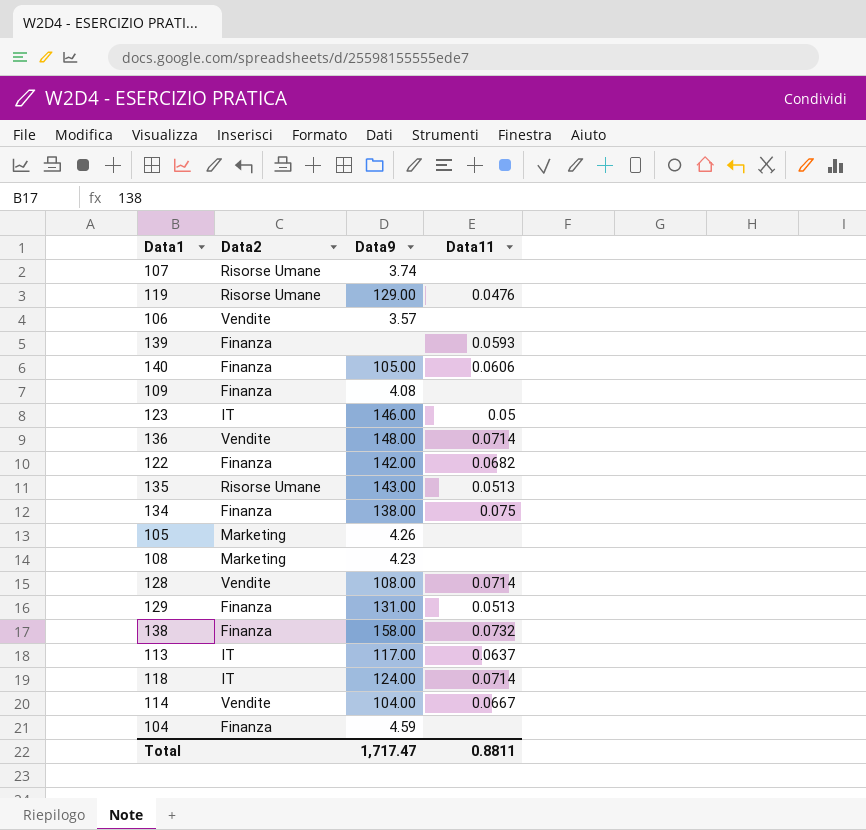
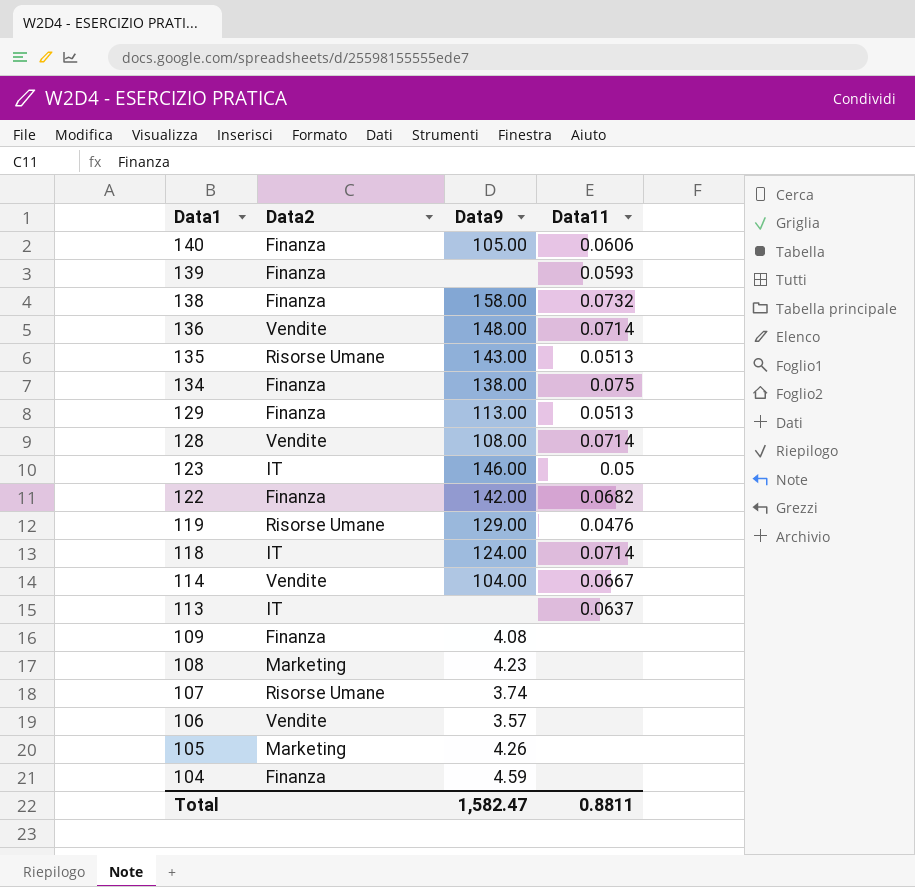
row order: none -> Data1 descending
129 | Data9: 131.00 -> 113.00
113 | Data9: 117.00 -> none
Total | Data9: 1,717.47 -> 1,582.47

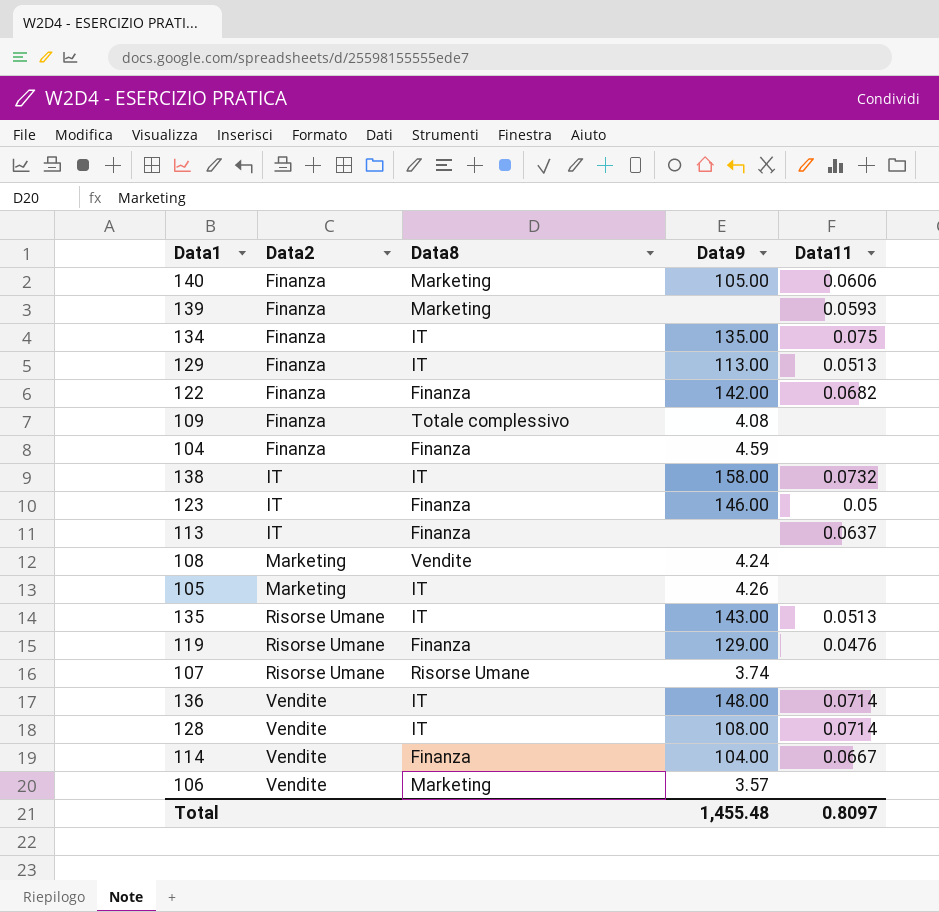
row order: Data1 descending -> Data2 ascending
column Data8 | position: none -> 3
row 118: IT | 124.00 | 0.0714 -> none
134 | Data9: 138.00 -> 135.00
138 | Data2: Finanza -> IT
108 | Data9: 4.23 -> 4.24
Total | Data9: 1,582.47 -> 1,455.48
Total | Data11: 0.8811 -> 0.8097

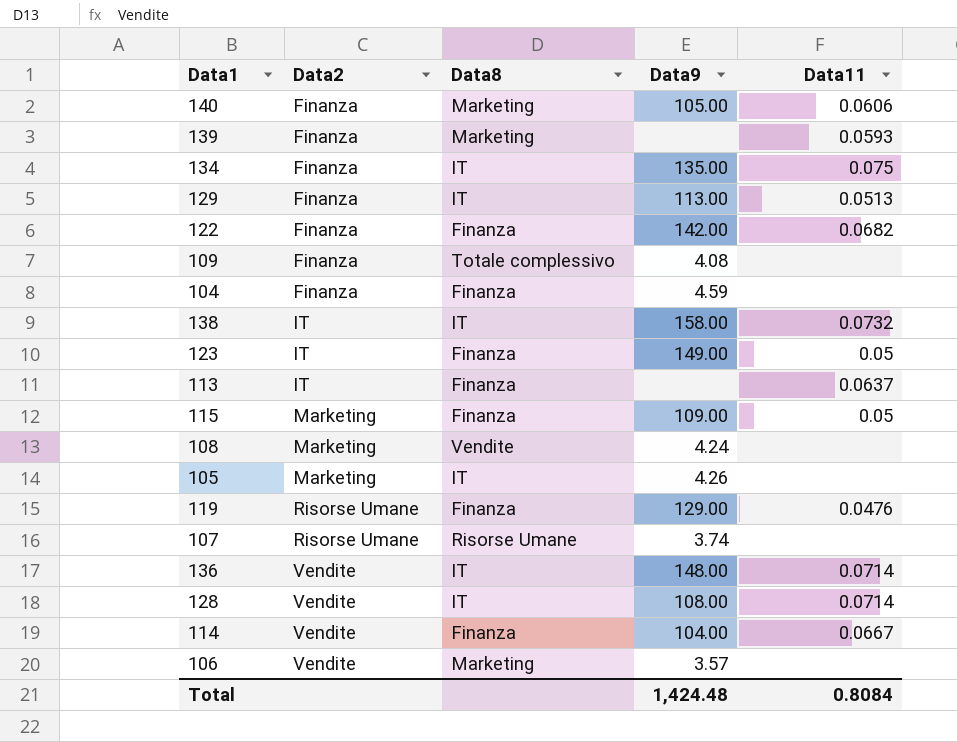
row 135: Risorse Umane | IT | 143.00 | 0.0513 -> none
123 | Data9: 146.00 -> 149.00
row 115: none -> Marketing | Finanza | 109.00 | 0.05
Total | Data9: 1,455.48 -> 1,424.48
Total | Data11: 0.8097 -> 0.8084

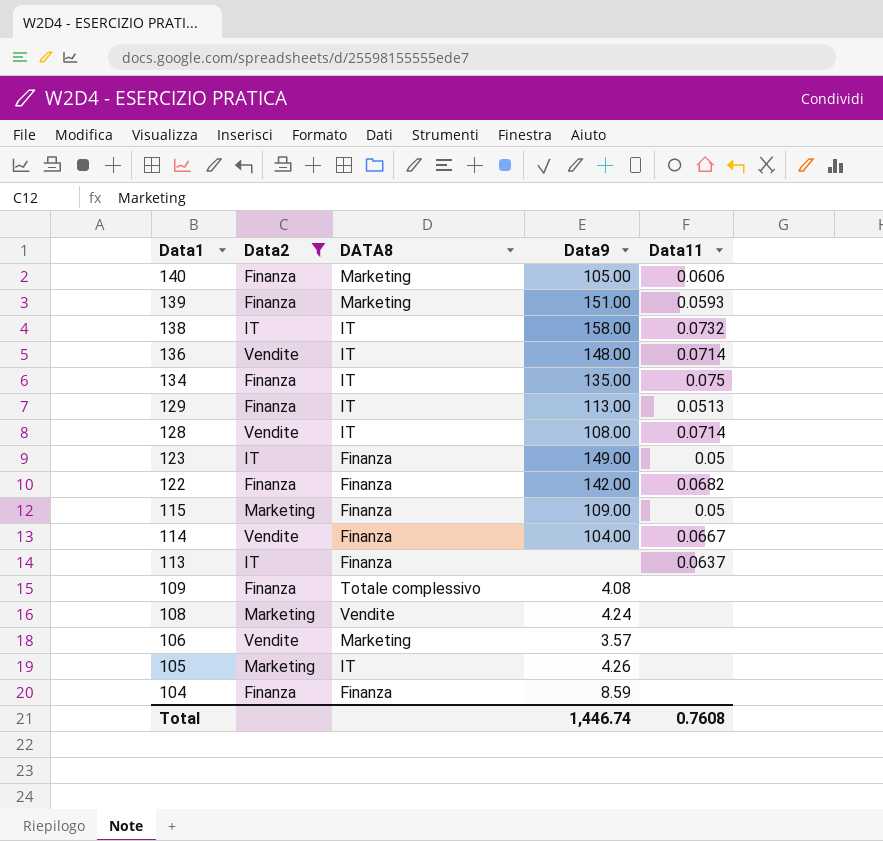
filter: none -> Data2 != Risorse Umane
row order: Data2 ascending -> Data1 descending
column name: Data8 -> DATA8
139 | Data9: none -> 151.00
104 | Data9: 4.59 -> 8.59
Total | Data9: 1,424.48 -> 1,446.74
Total | Data11: 0.8084 -> 0.7608

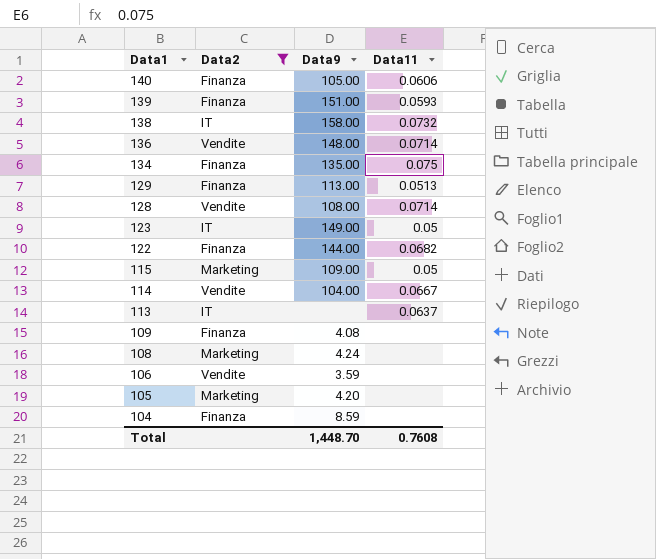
column DATA8 | position: 3 -> none
122 | Data9: 142.00 -> 144.00
106 | Data9: 3.57 -> 3.59
105 | Data9: 4.26 -> 4.20
Total | Data9: 1,446.74 -> 1,448.70

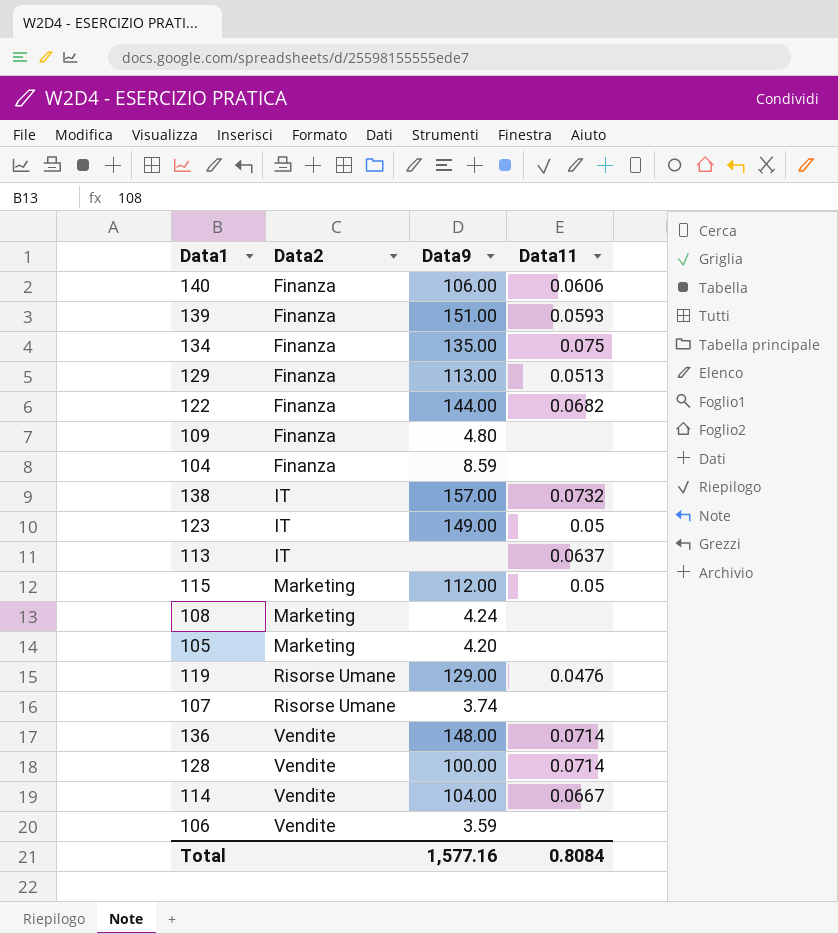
filter: Data2 != Risorse Umane -> none
row order: Data1 descending -> Data2 ascending
140 | Data9: 105.00 -> 106.00
109 | Data9: 4.08 -> 4.80
138 | Data9: 158.00 -> 157.00
115 | Data9: 109.00 -> 112.00
128 | Data9: 108.00 -> 100.00
Total | Data9: 1,448.70 -> 1,577.16
Total | Data11: 0.7608 -> 0.8084

